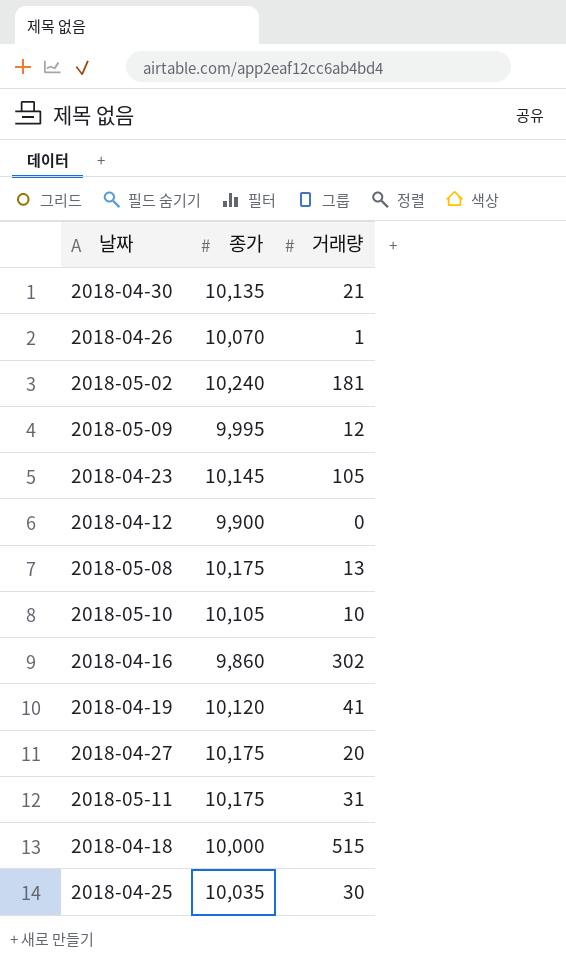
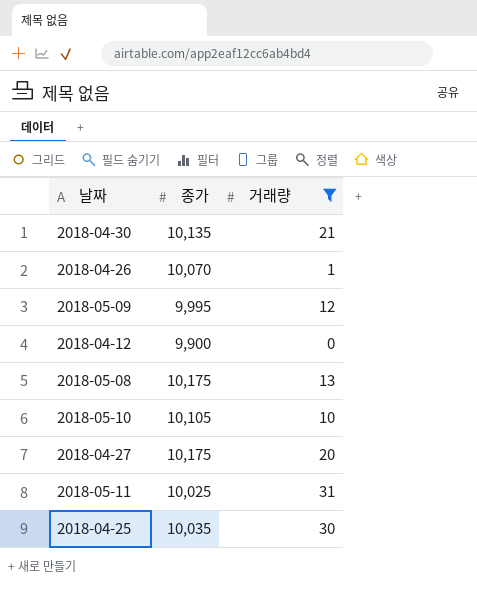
filter: none -> 거래량 <= 31
2018-05-11 | 종가: 10,175 -> 10,025

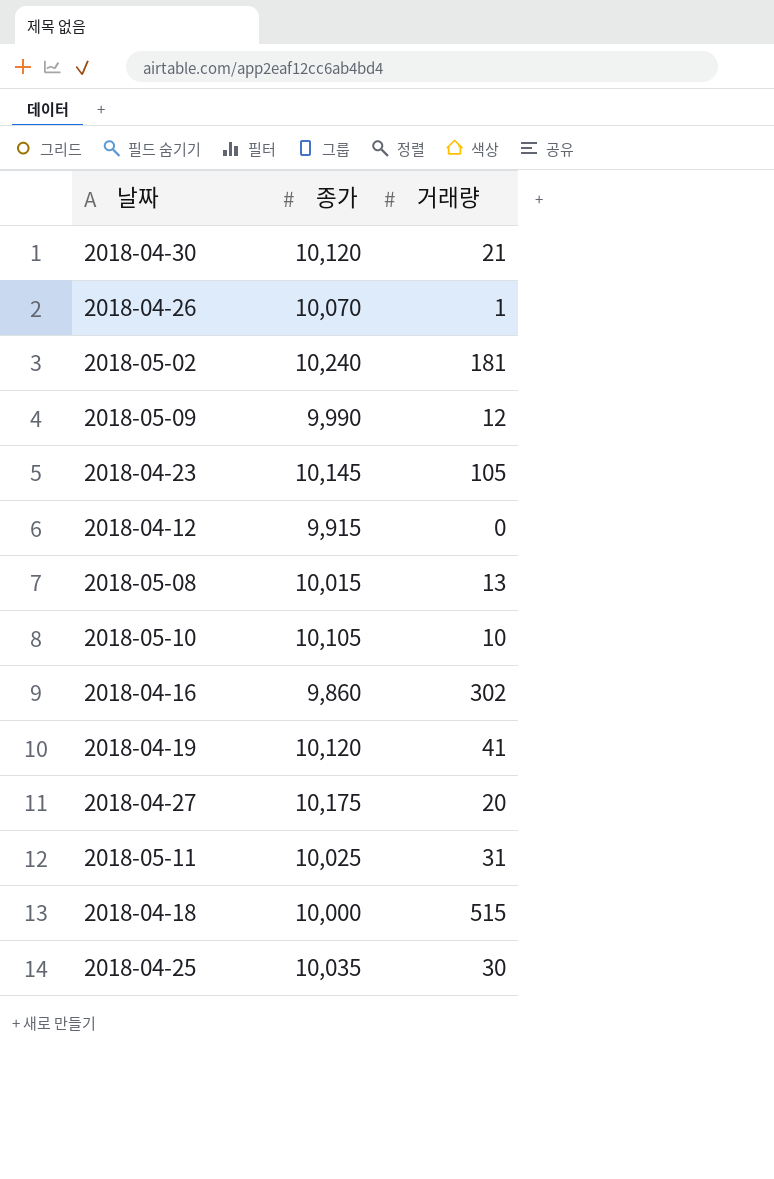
filter: 거래량 <= 31 -> none
2018-04-30 | 종가: 10,135 -> 10,120
2018-05-09 | 종가: 9,995 -> 9,990
2018-04-12 | 종가: 9,900 -> 9,915
2018-05-08 | 종가: 10,175 -> 10,015

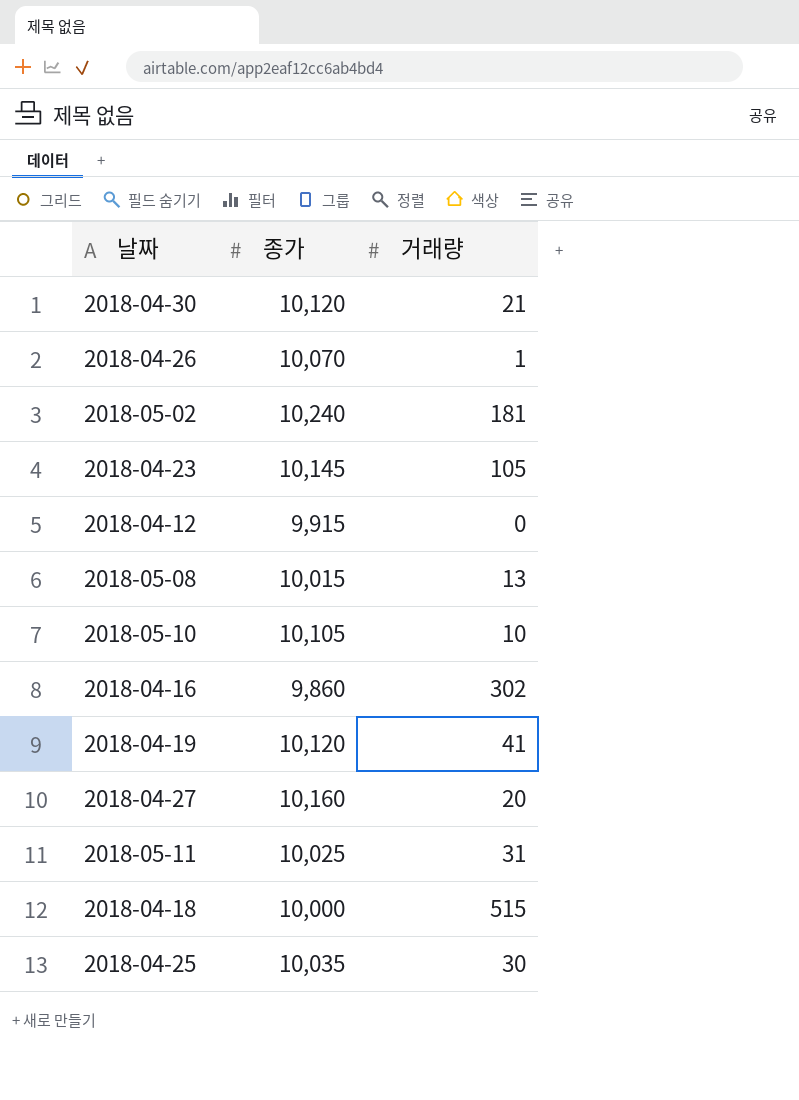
row 2018-05-09: 9,990 | 12 -> none
2018-04-27 | 종가: 10,175 -> 10,160

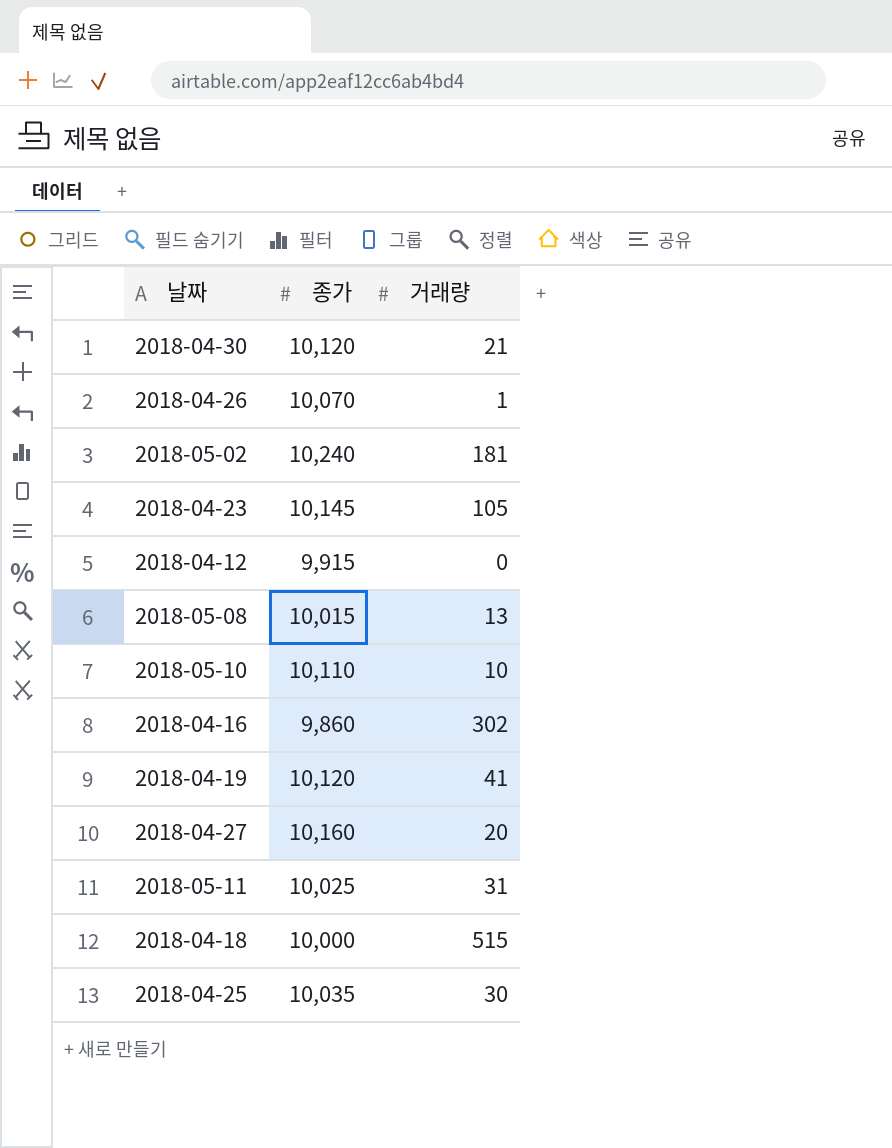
2018-05-10 | 종가: 10,105 -> 10,110

